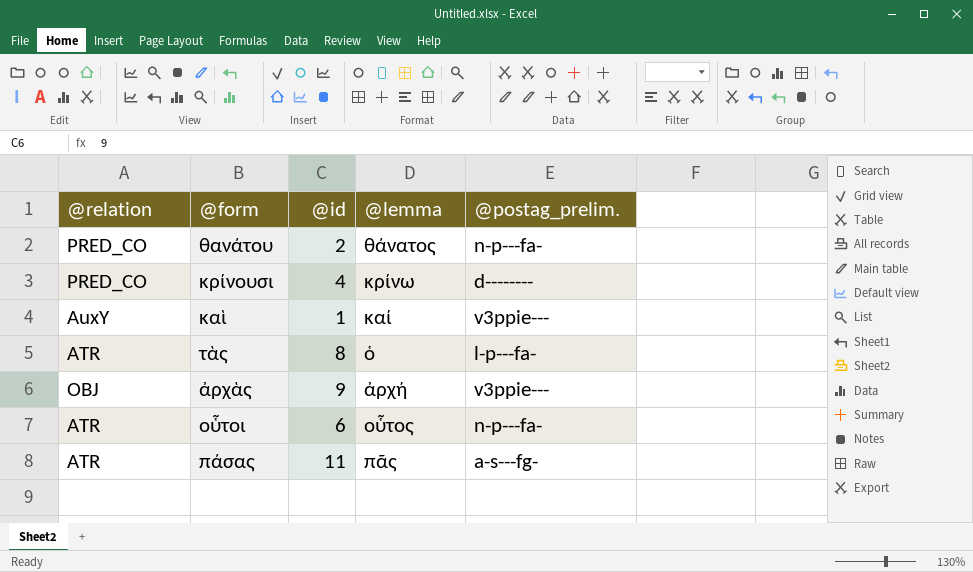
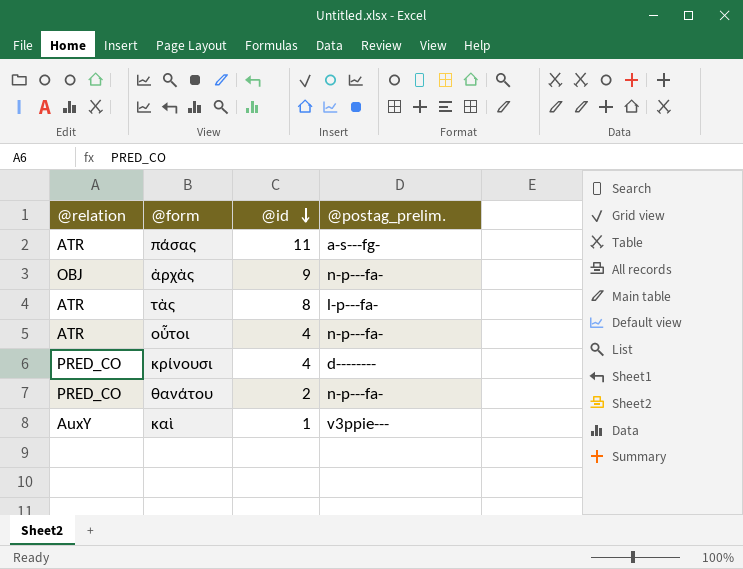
row order: none -> @id descending
column @lemma | position: 4 -> none
ἀρχὰς | @postag_prelim.: v3ppie--- -> n-p---fa-
οὗτοι | @id: 6 -> 4

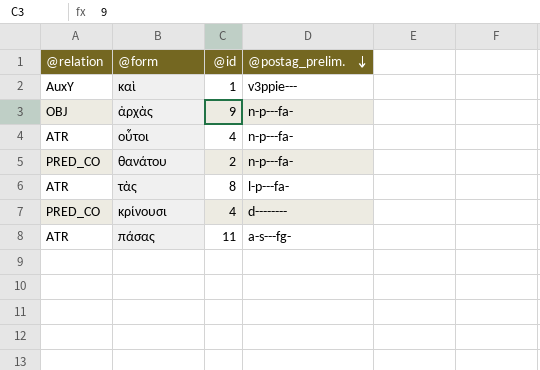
row order: @id descending -> @postag_prelim. descending

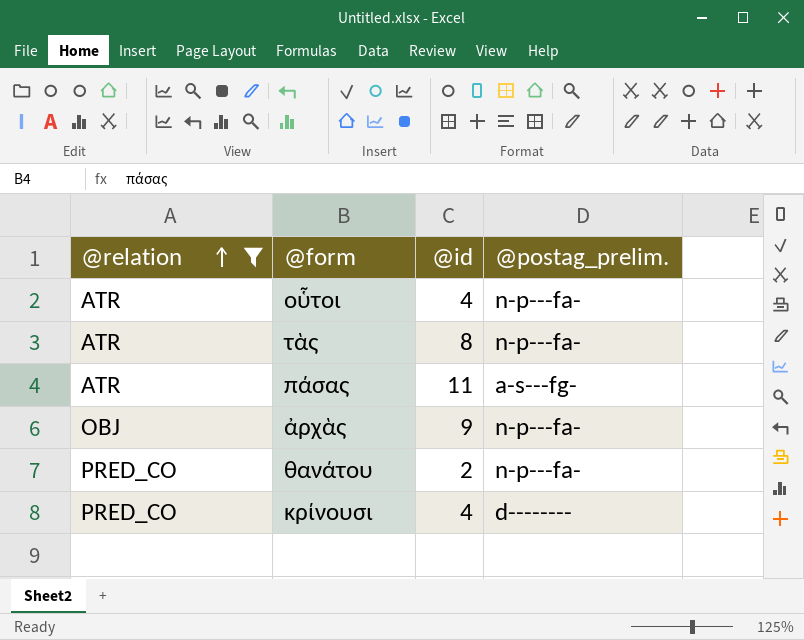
filter: none -> @relation != AuxY
row order: @postag_prelim. descending -> @relation ascending
τὰς | @postag_prelim.: l-p---fa- -> n-p---fa-

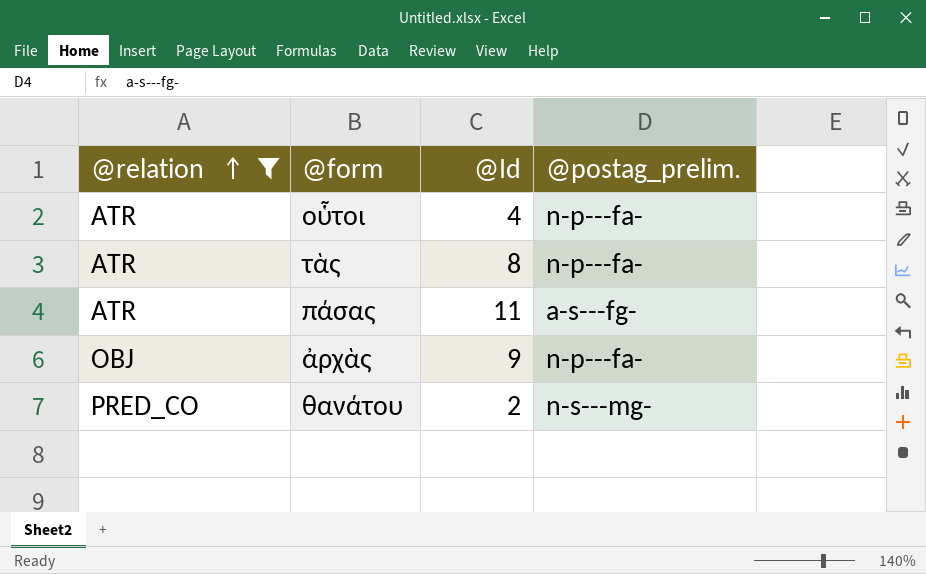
column name: @id -> @Id
row κρίνουσι: PRED_CO | 4 | d-------- -> none
θανάτου | @postag_prelim.: n-p---fa- -> n-s---mg-

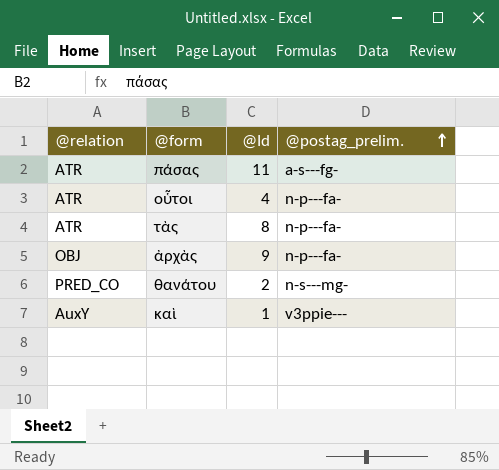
filter: @relation != AuxY -> none
row order: @relation ascending -> @postag_prelim. ascending

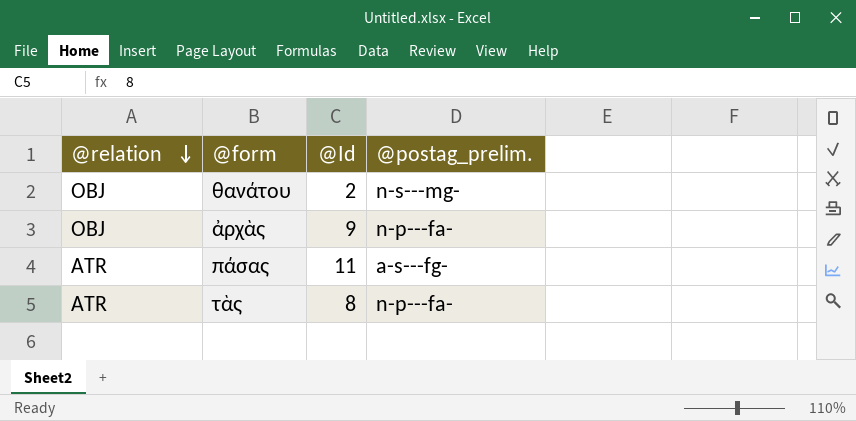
row order: @postag_prelim. ascending -> @relation descending
row οὗτοι: ATR | 4 | n-p---fa- -> none
row καὶ: AuxY | 1 | v3ppie--- -> none
θανάτου | @relation: PRED_CO -> OBJ

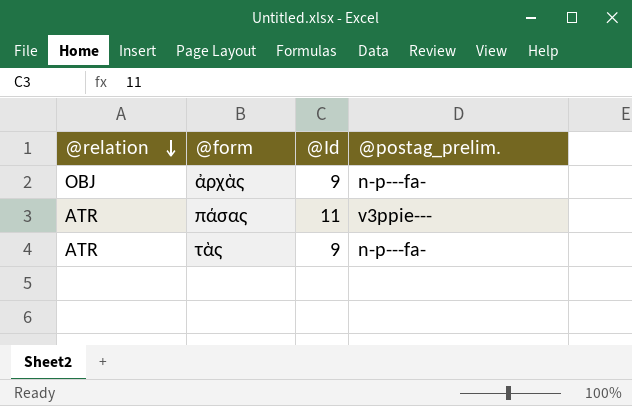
row θανάτου: OBJ | 2 | n-s---mg- -> none
πάσας | @postag_prelim.: a-s---fg- -> v3ppie---
τὰς | @Id: 8 -> 9

